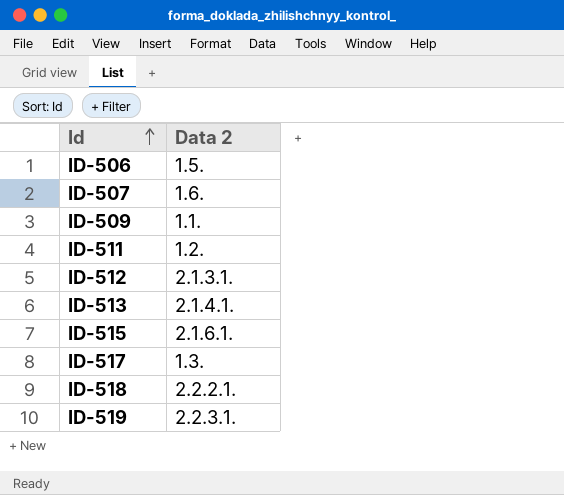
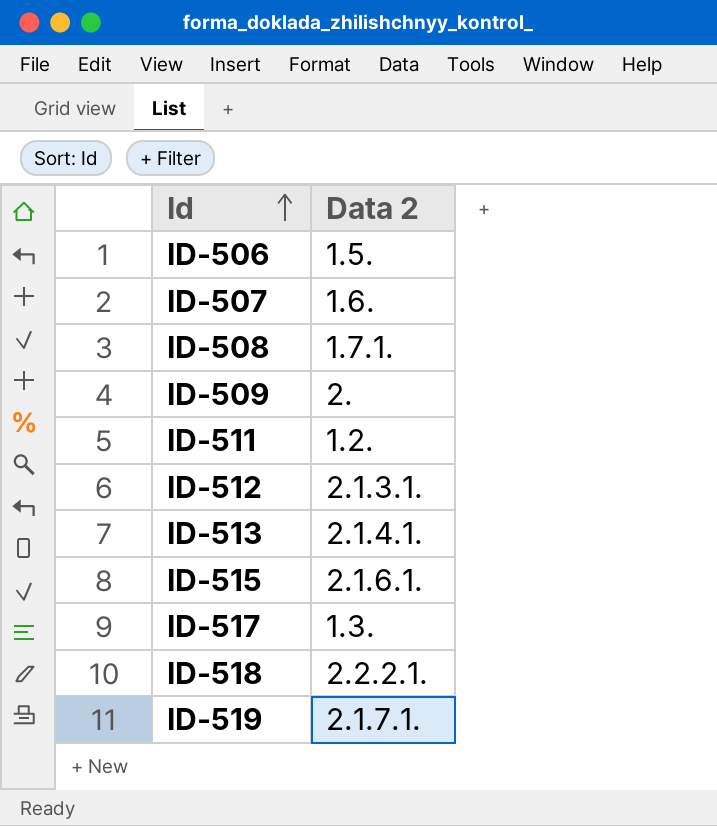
row ID-508: none -> 1.7.1.
ID-509 | Data 2: 1.1. -> 2.
ID-519 | Data 2: 2.2.3.1. -> 2.1.7.1.

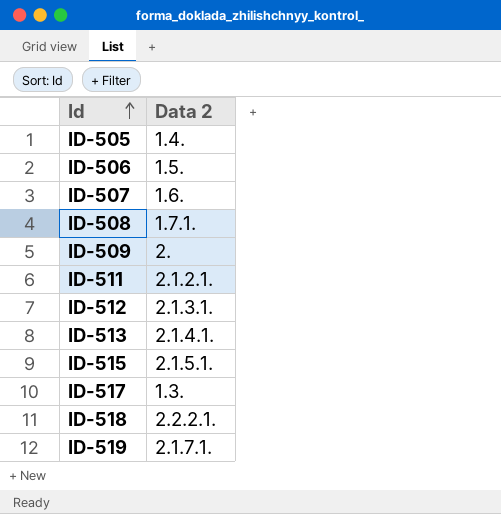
row ID-505: none -> 1.4.
ID-511 | Data 2: 1.2. -> 2.1.2.1.
ID-515 | Data 2: 2.1.6.1. -> 2.1.5.1.

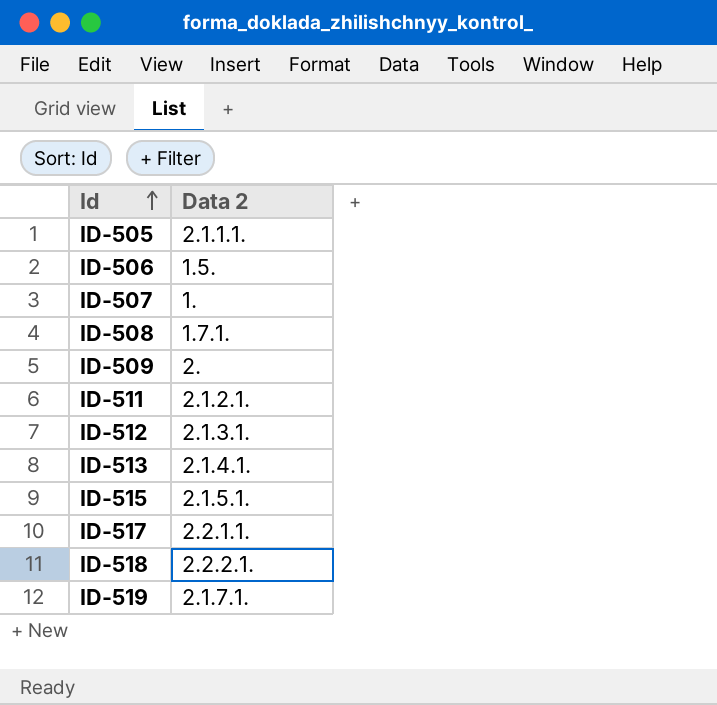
ID-505 | Data 2: 1.4. -> 2.1.1.1.
ID-507 | Data 2: 1.6. -> 1.
ID-517 | Data 2: 1.3. -> 2.2.1.1.

